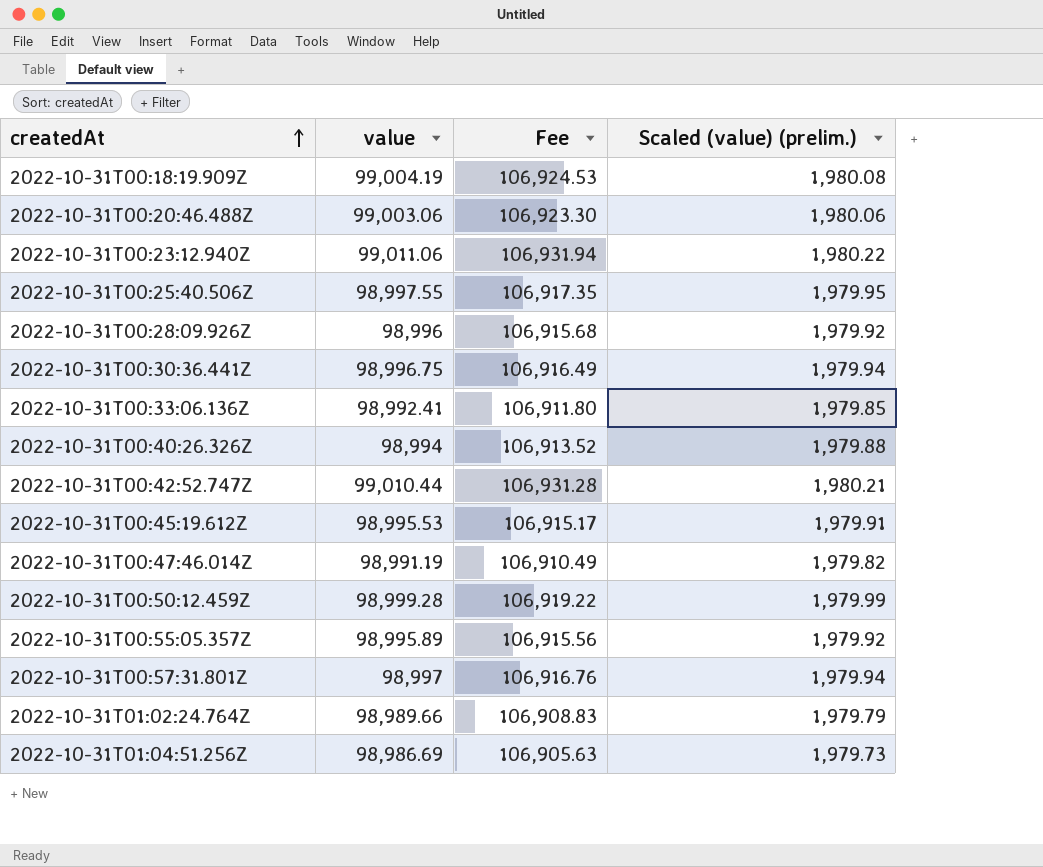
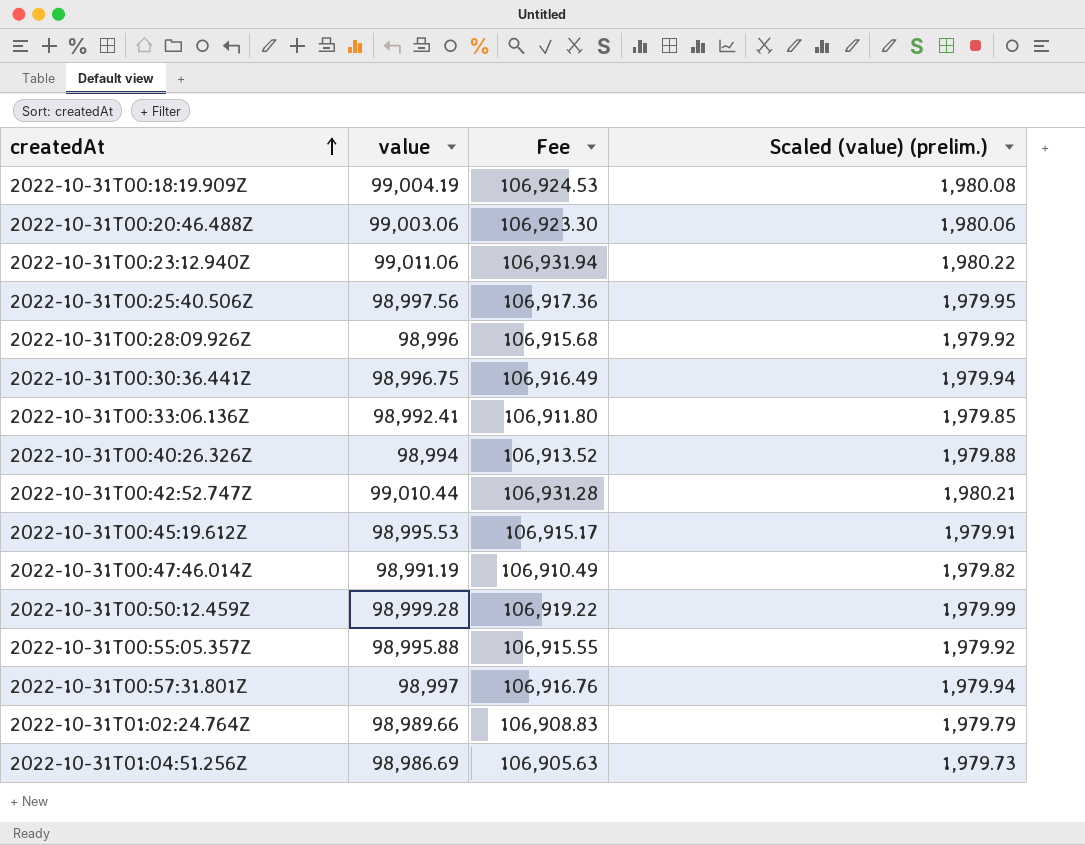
2022-10-31T00:25:40.506Z | value: 98,997.55 -> 98,997.56
2022-10-31T00:25:40.506Z | Fee: 106,917.35 -> 106,917.36
2022-10-31T00:55:05.357Z | value: 98,995.89 -> 98,995.88
2022-10-31T00:55:05.357Z | Fee: 106,915.56 -> 106,915.55

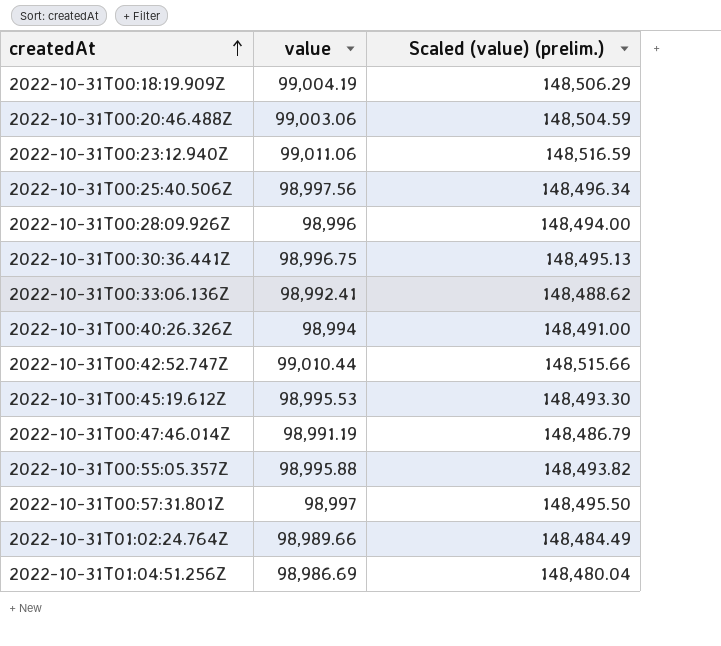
column Fee | formula: [value] * 1.08 -> none
column Scaled (value) (prelim.) | formula: [value] * 0.02 -> [value] * 1.5
row 2022-10-31T00:50:12.459Z: 98,999.28 | 106,919.22 | 1,979.99 -> none

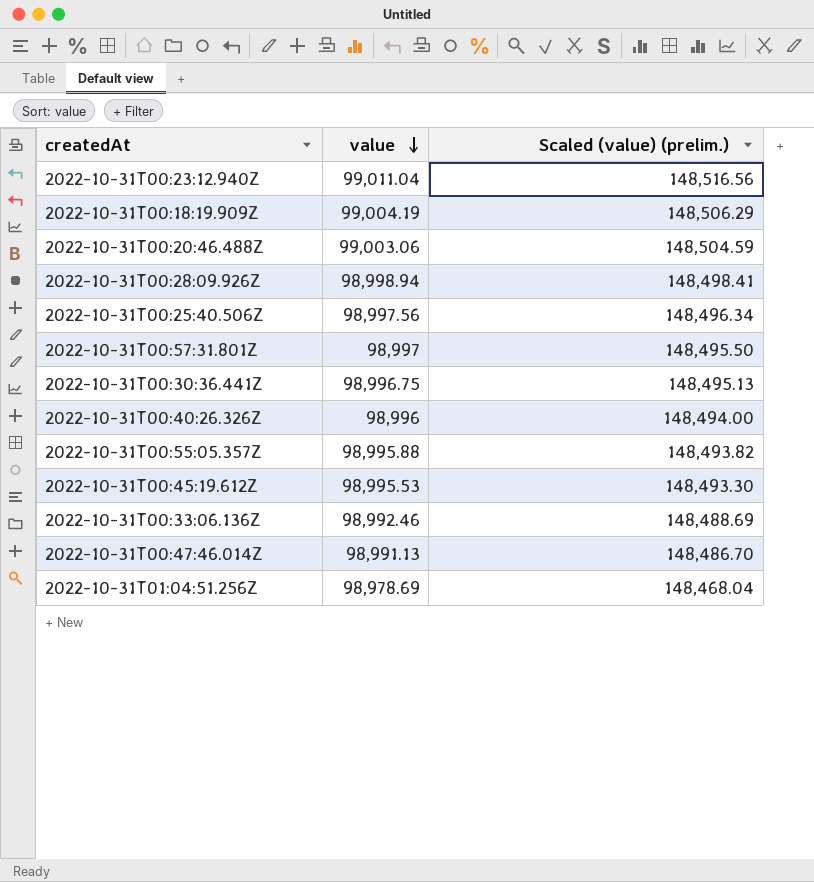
row order: createdAt ascending -> value descending
row 2022-10-31T00:42:52.747Z: 99,010.44 | 148,515.66 -> none
row 2022-10-31T01:02:24.764Z: 98,989.66 | 148,484.49 -> none
2022-10-31T00:23:12.940Z | value: 99,011.06 -> 99,011.04
2022-10-31T00:23:12.940Z | Scaled (value) (prelim.): 148,516.59 -> 148,516.56
2022-10-31T00:28:09.926Z | value: 98,996 -> 98,998.94
2022-10-31T00:28:09.926Z | Scaled (value) (prelim.): 148,494.00 -> 148,498.41
2022-10-31T00:40:26.326Z | value: 98,994 -> 98,996
2022-10-31T00:40:26.326Z | Scaled (value) (prelim.): 148,491.00 -> 148,494.00
2022-10-31T00:33:06.136Z | value: 98,992.41 -> 98,992.46
2022-10-31T00:33:06.136Z | Scaled (value) (prelim.): 148,488.62 -> 148,488.69
2022-10-31T00:47:46.014Z | value: 98,991.19 -> 98,991.13
2022-10-31T00:47:46.014Z | Scaled (value) (prelim.): 148,486.79 -> 148,486.70
2022-10-31T01:04:51.256Z | value: 98,986.69 -> 98,978.69
2022-10-31T01:04:51.256Z | Scaled (value) (prelim.): 148,480.04 -> 148,468.04

